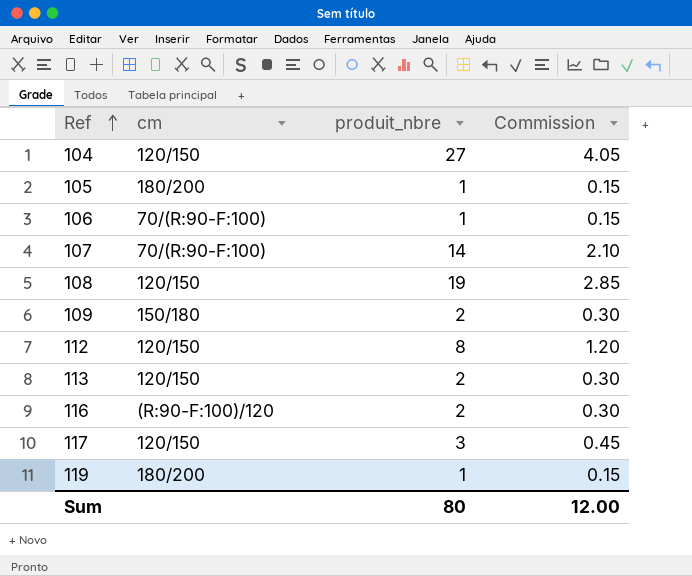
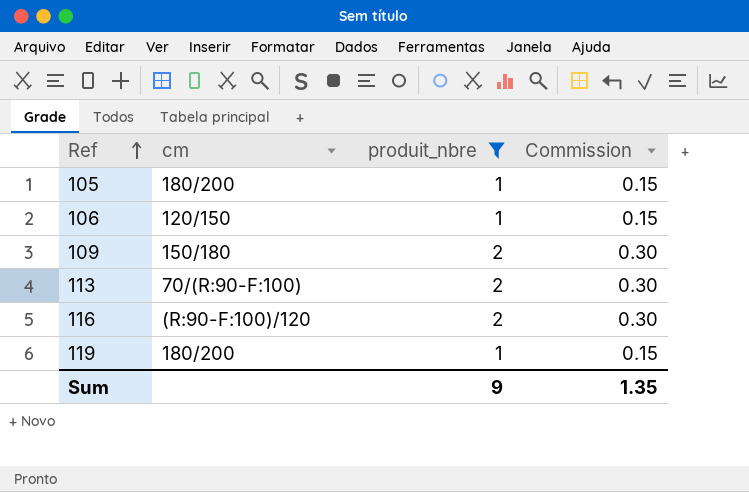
filter: none -> produit_nbre <= 2
106 | cm: 70/(R:90-F:100) -> 120/150
113 | cm: 120/150 -> 70/(R:90-F:100)
Sum | produit_nbre: 80 -> 9
Sum | Commission: 12.00 -> 1.35

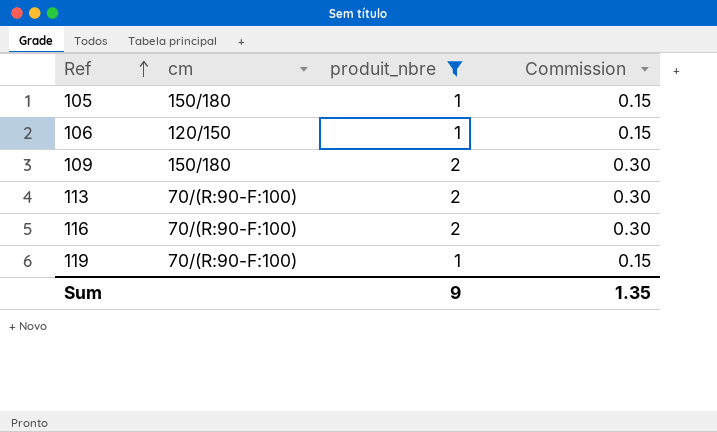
105 | cm: 180/200 -> 150/180
116 | cm: (R:90-F:100)/120 -> 70/(R:90-F:100)
119 | cm: 180/200 -> 70/(R:90-F:100)

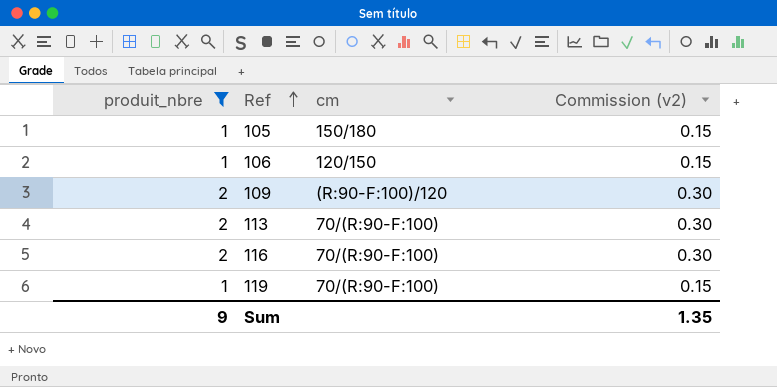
column produit_nbre | position: 3 -> 1
column name: Commission -> Commission (v2)
109 | cm: 150/180 -> (R:90-F:100)/120

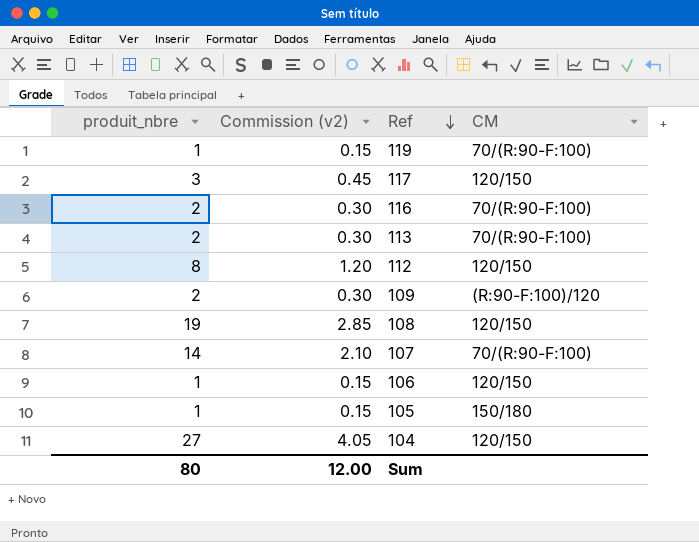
filter: produit_nbre <= 2 -> none
row order: Ref ascending -> Ref descending
column Commission (v2) | position: 4 -> 2
column name: cm -> CM
Sum | produit_nbre: 9 -> 80
Sum | Commission (v2): 1.35 -> 12.00

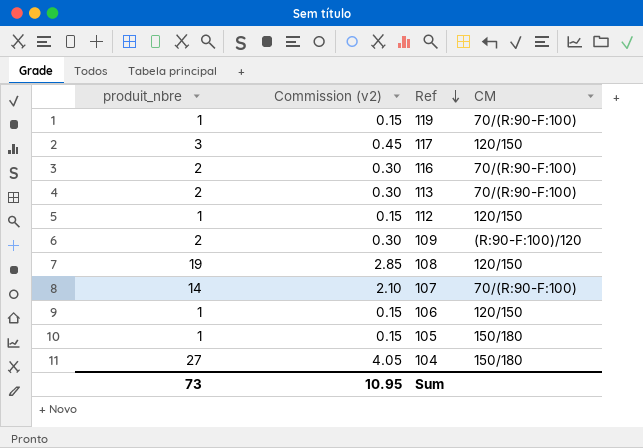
112 | produit_nbre: 8 -> 1
112 | Commission (v2): 1.20 -> 0.15
104 | CM: 120/150 -> 150/180
Sum | produit_nbre: 80 -> 73
Sum | Commission (v2): 12.00 -> 10.95

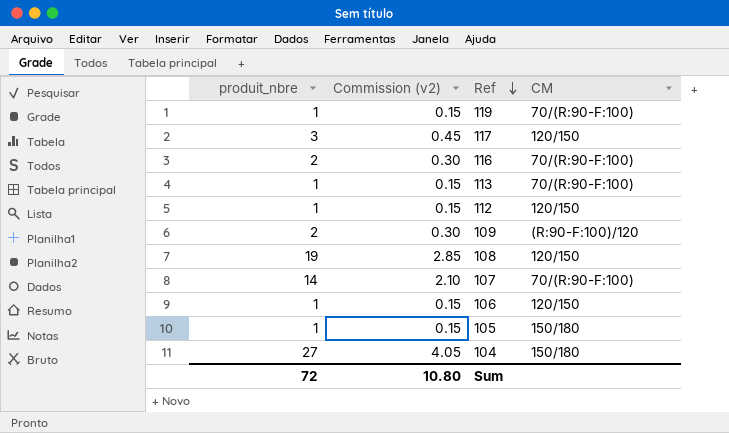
113 | produit_nbre: 2 -> 1
113 | Commission (v2): 0.30 -> 0.15
Sum | produit_nbre: 73 -> 72
Sum | Commission (v2): 10.95 -> 10.80

